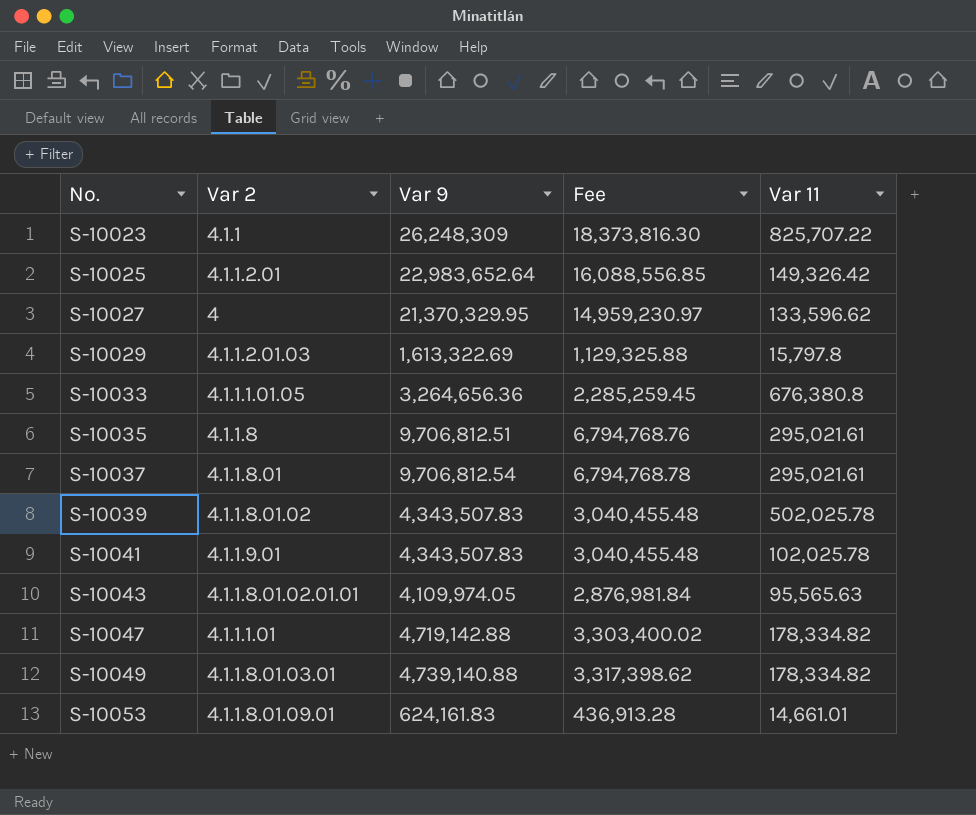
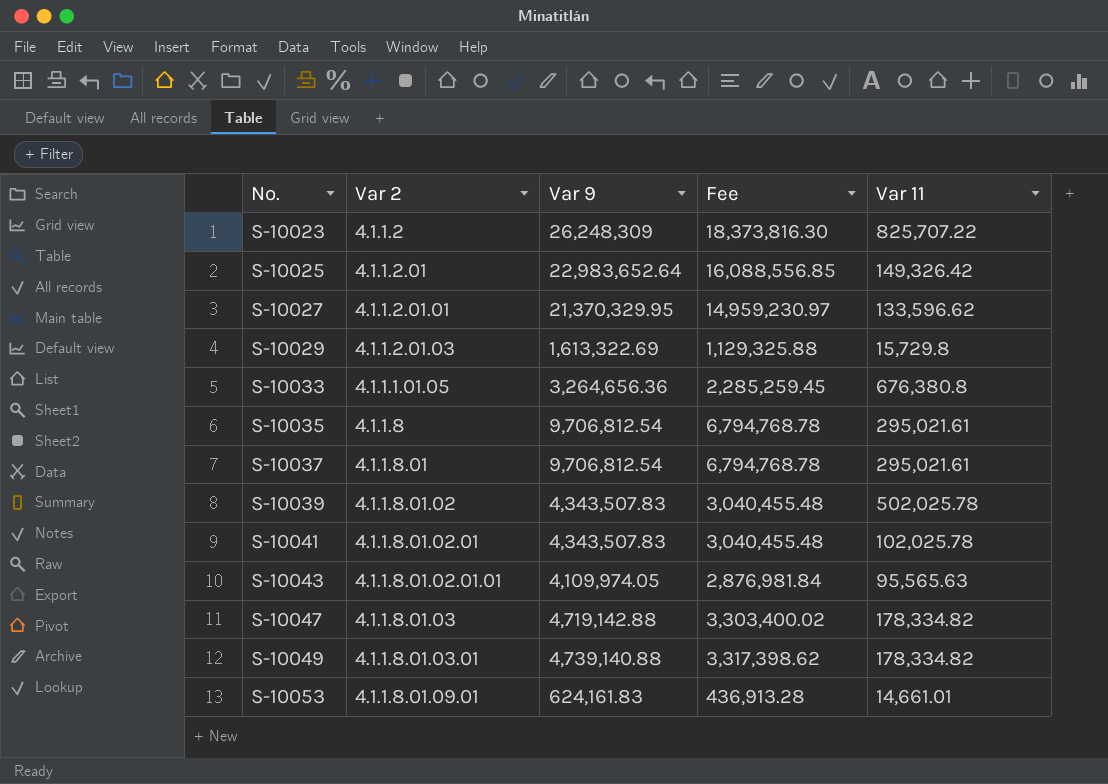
S-10023 | Var 2: 4.1.1 -> 4.1.1.2
S-10027 | Var 2: 4 -> 4.1.1.2.01.01
S-10029 | Var 11: 15,797.8 -> 15,729.8
S-10035 | Var 9: 9,706,812.51 -> 9,706,812.54
S-10035 | Fee: 6,794,768.76 -> 6,794,768.78
S-10041 | Var 2: 4.1.1.9.01 -> 4.1.1.8.01.02.01
S-10047 | Var 2: 4.1.1.1.01 -> 4.1.1.8.01.03

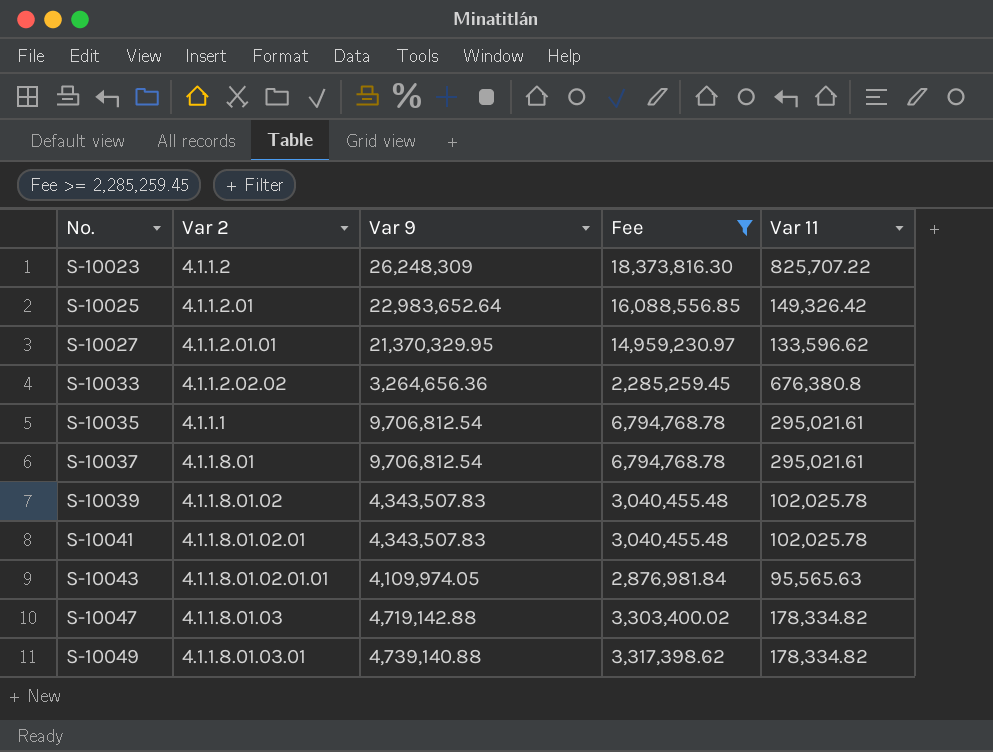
filter: none -> Fee >= 2,285,259.45
S-10033 | Var 2: 4.1.1.1.01.05 -> 4.1.1.2.02.02
S-10035 | Var 2: 4.1.1.8 -> 4.1.1.1
S-10039 | Var 11: 502,025.78 -> 102,025.78

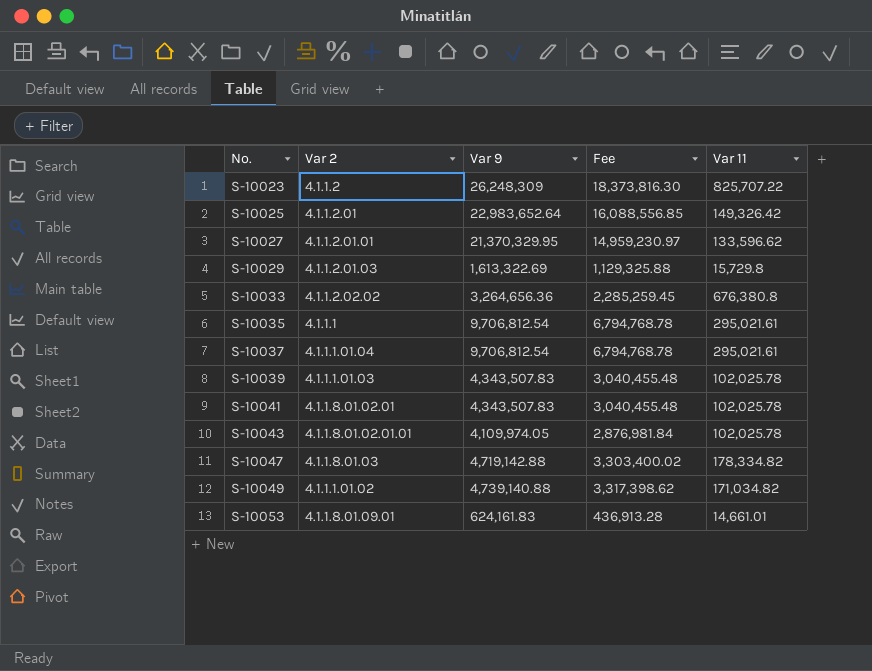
filter: Fee >= 2,285,259.45 -> none
S-10037 | Var 2: 4.1.1.8.01 -> 4.1.1.1.01.04
S-10039 | Var 2: 4.1.1.8.01.02 -> 4.1.1.1.01.03
S-10043 | Var 11: 95,565.63 -> 102,025.78
S-10049 | Var 2: 4.1.1.8.01.03.01 -> 4.1.1.1.01.02
S-10049 | Var 11: 178,334.82 -> 171,034.82

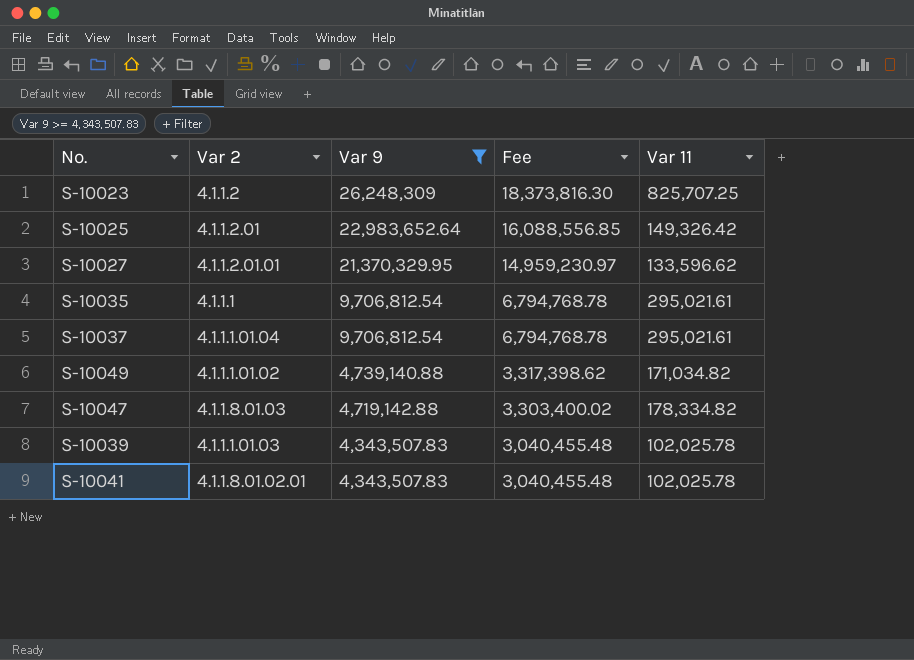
filter: none -> Var 9 >= 4,343,507.83
row order: No. ascending -> Var 9 descending
S-10023 | Var 11: 825,707.22 -> 825,707.25

